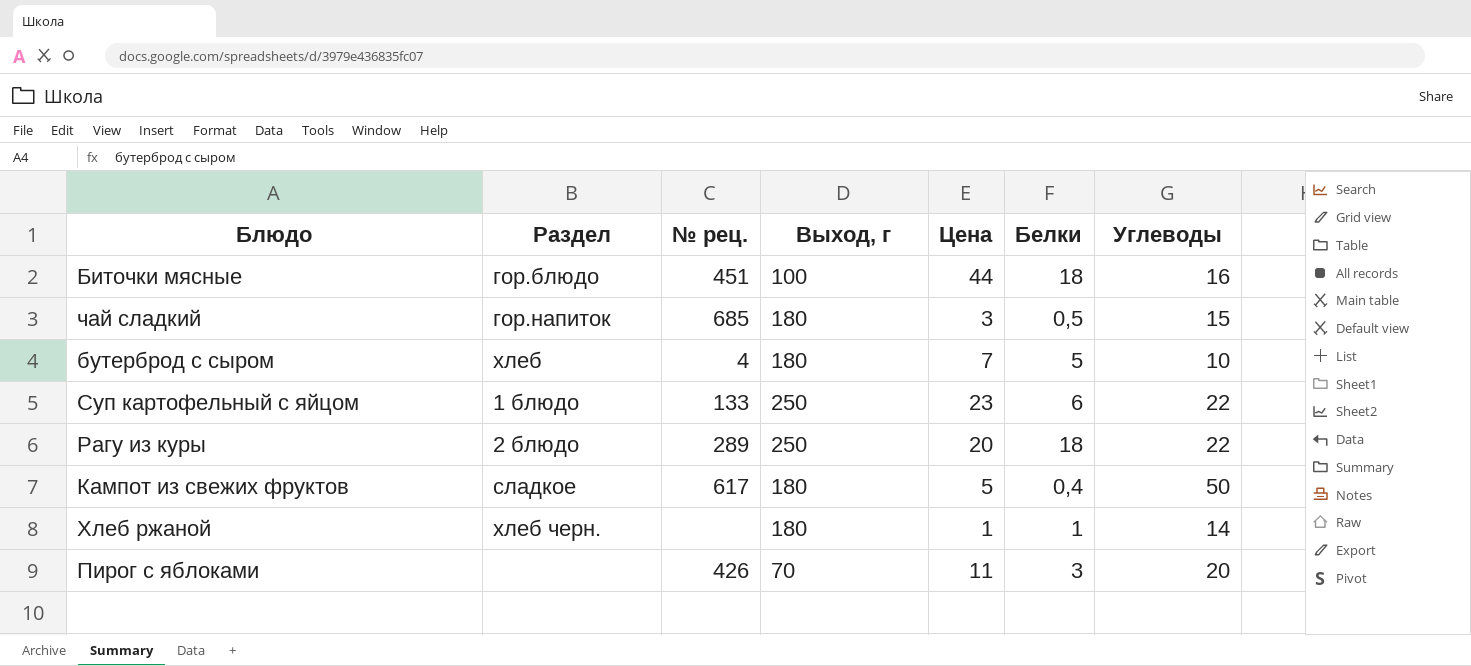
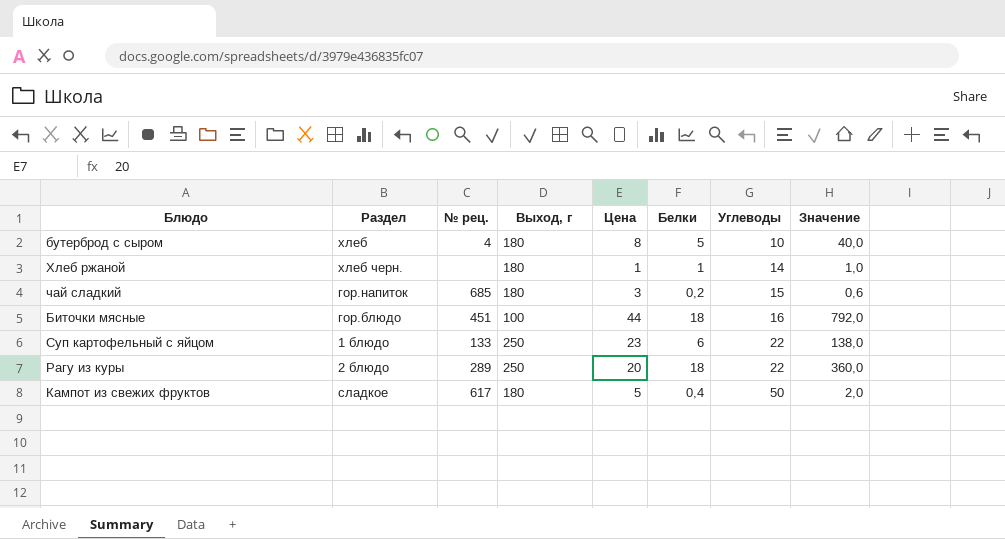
row order: none -> Углеводы ascending
column Значение | formula: none -> [Цена] * [Белки]
row Пирог с яблоками: none | 426 | 70 | 11 | 3 | 20 -> none
бутерброд с сыром | Цена: 7 -> 8
чай сладкий | Белки: 0,5 -> 0,2

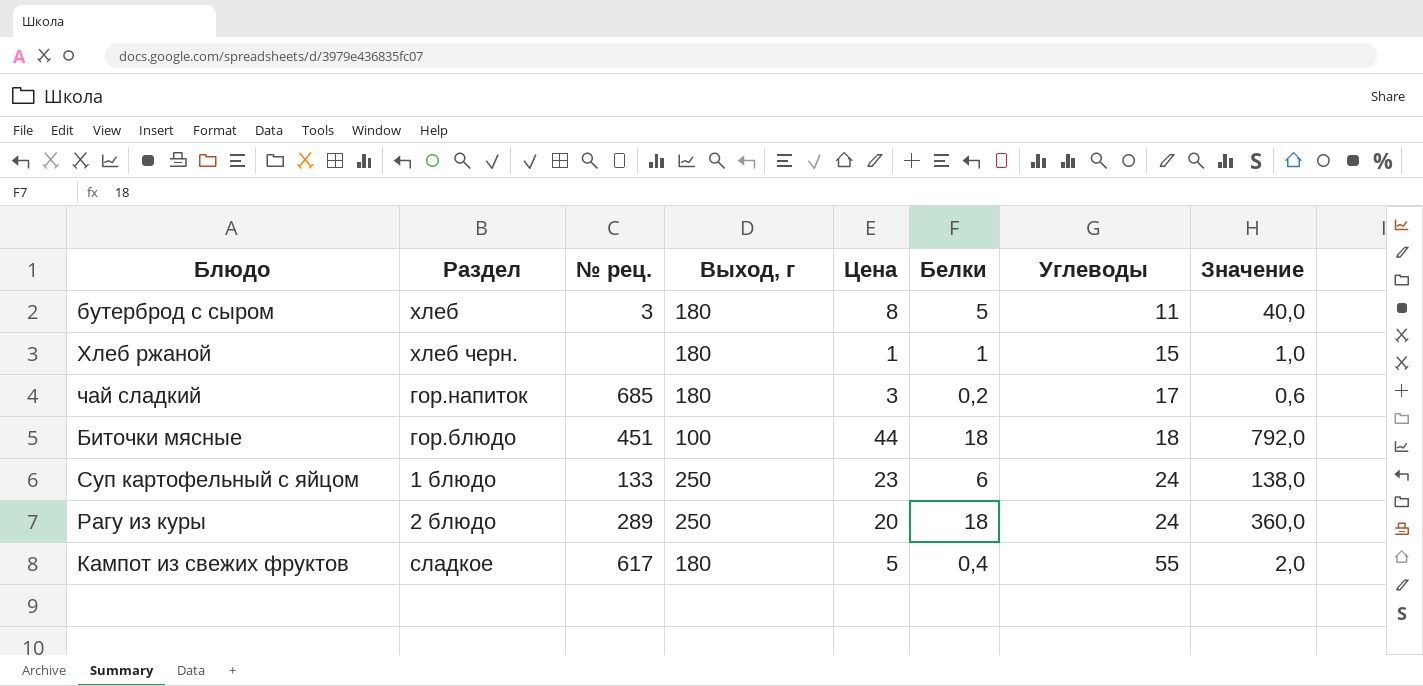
бутерброд с сыром | № рец.: 4 -> 3
бутерброд с сыром | Углеводы: 10 -> 11
Хлеб ржаной | Углеводы: 14 -> 15
чай сладкий | Углеводы: 15 -> 17
Биточки мясные | Углеводы: 16 -> 18
Суп картофельный с яйцом | Углеводы: 22 -> 24
Рагу из куры | Углеводы: 22 -> 24
Кампот из свежих фруктов | Углеводы: 50 -> 55

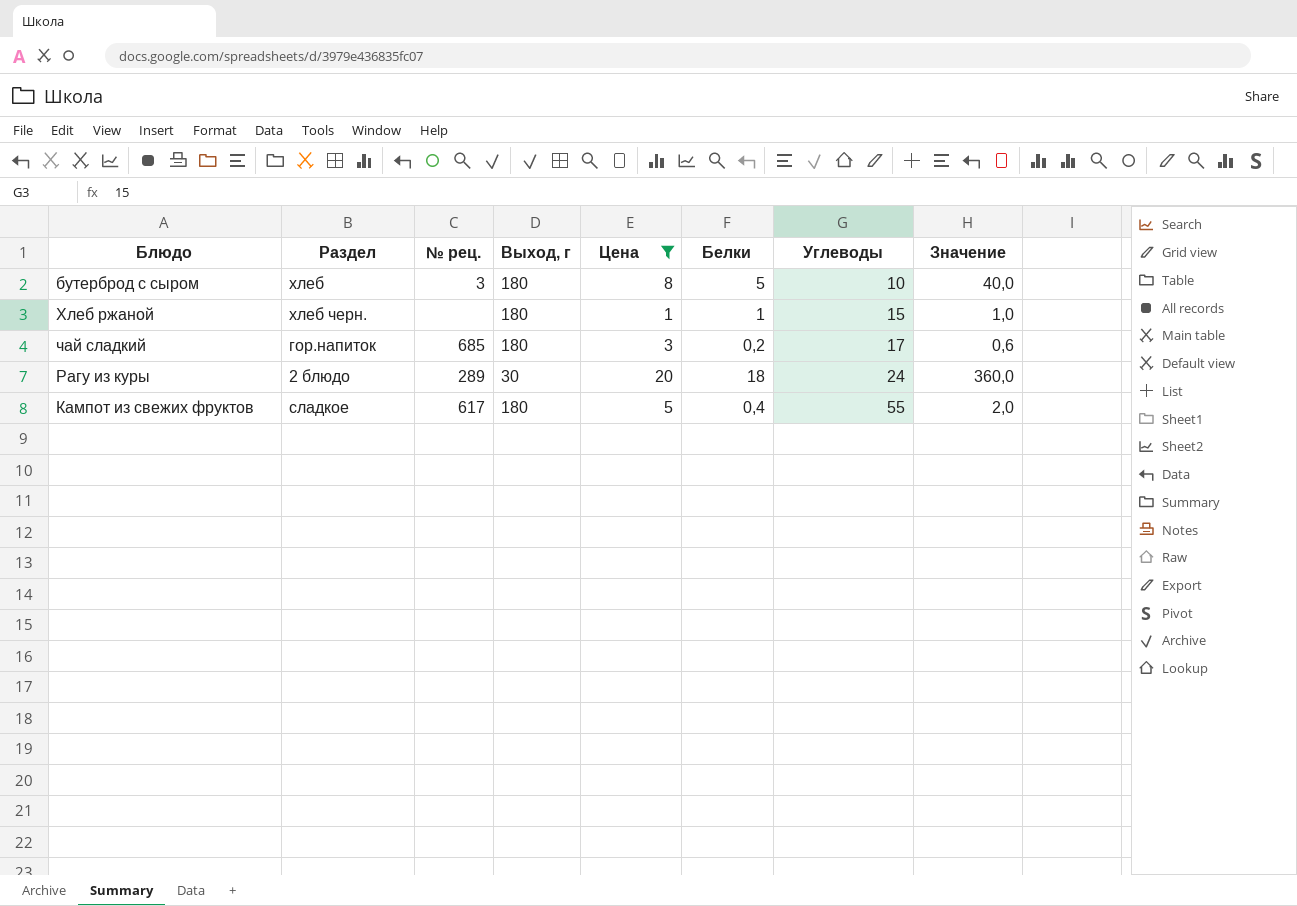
filter: none -> Цена <= 20
бутерброд с сыром | Углеводы: 11 -> 10
Рагу из куры | Выход, г: 250 -> 30

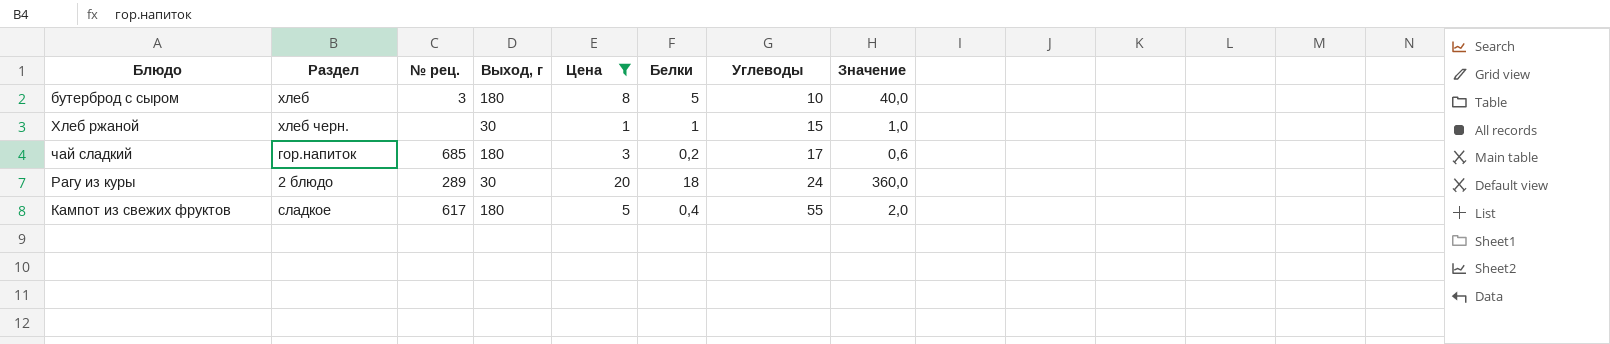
Хлеб ржаной | Выход, г: 180 -> 30

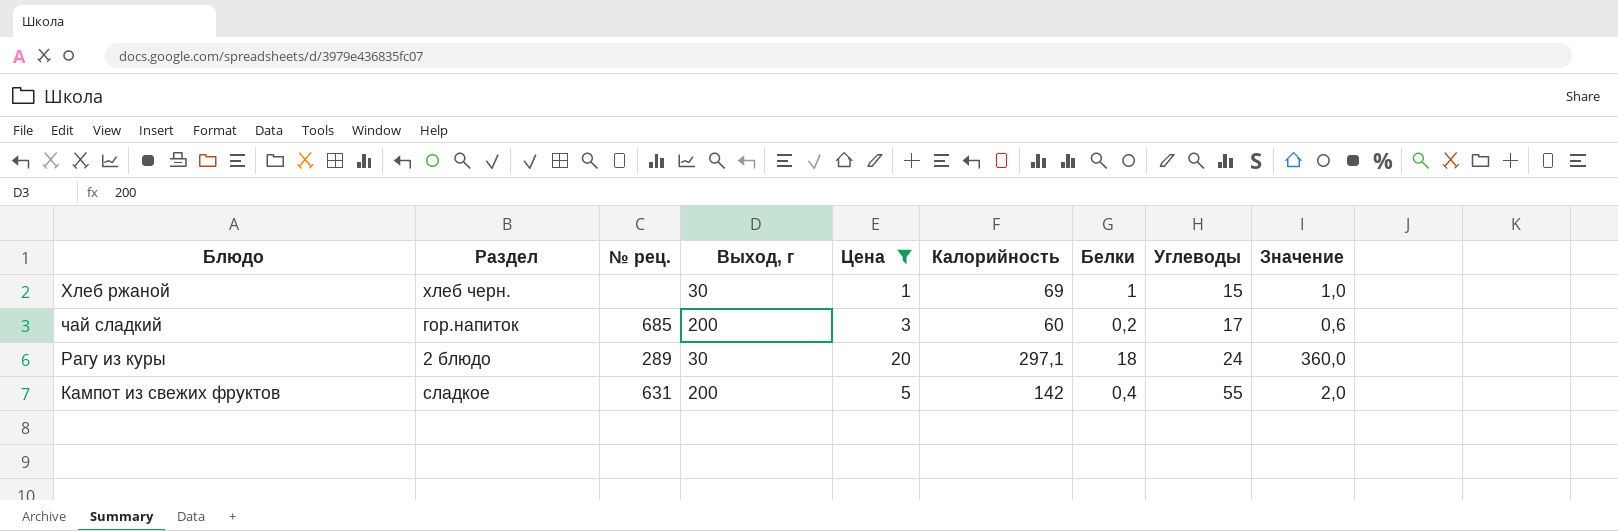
column Калорийность | position: none -> 6
row бутерброд с сыром: хлеб | 3 | 180 | 8 | 5 | 10 | 40,0 -> none
чай сладкий | Выход, г: 180 -> 200
Кампот из свежих фруктов | № рец.: 617 -> 631
Кампот из свежих фруктов | Выход, г: 180 -> 200

